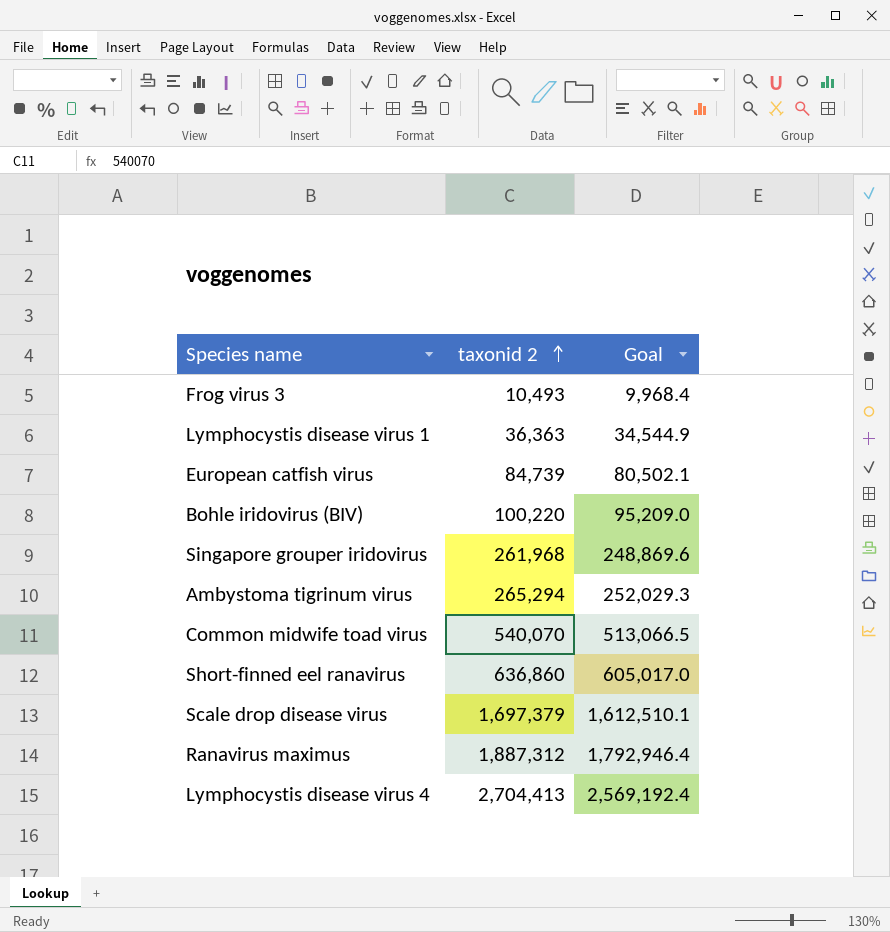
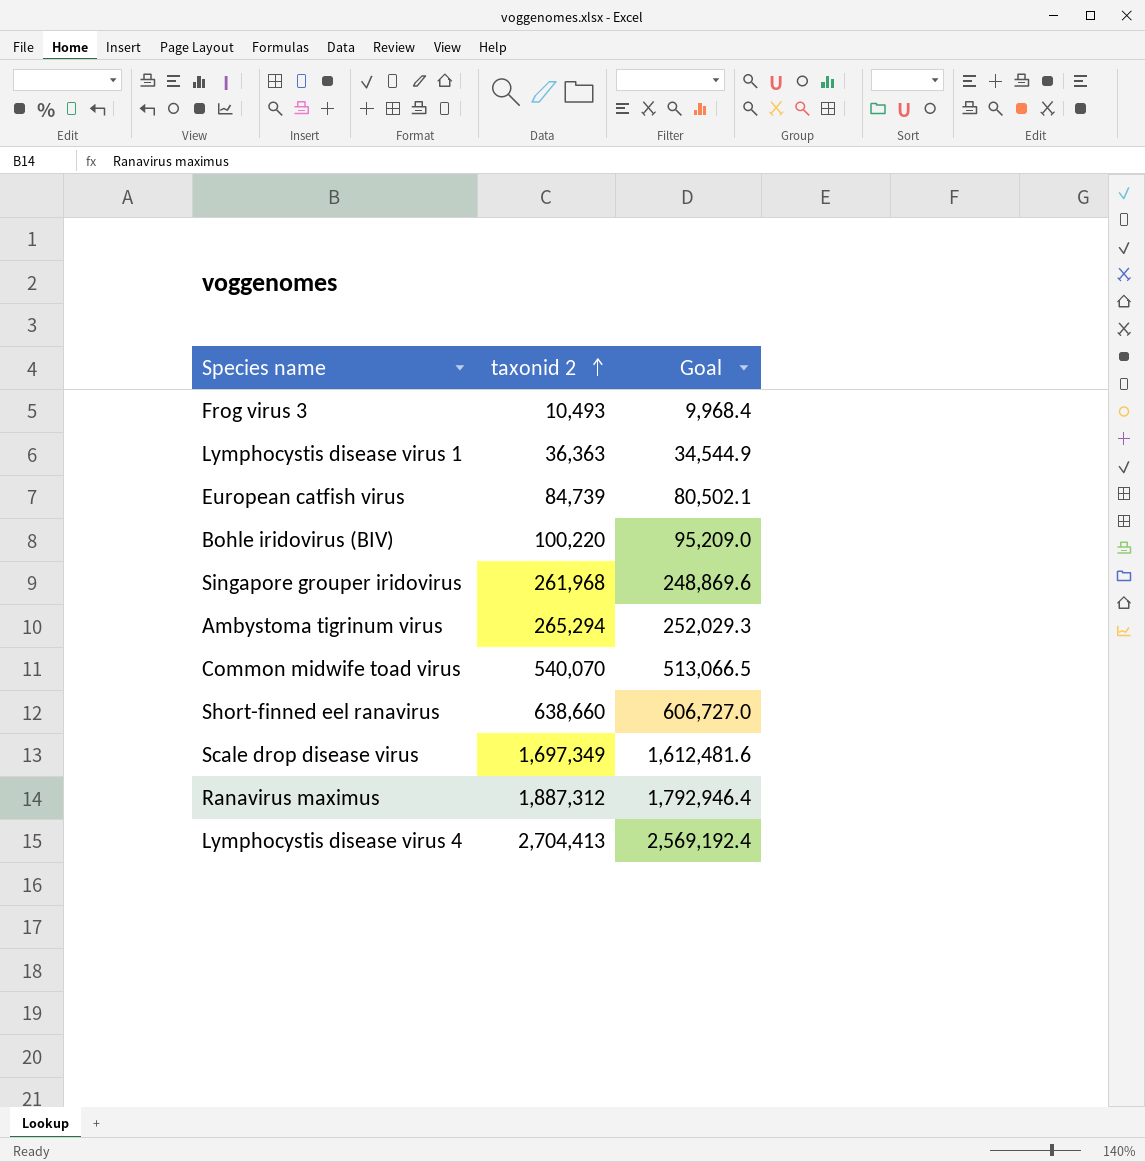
Short-finned eel ranavirus | taxonid 2: 636,860 -> 638,660
Short-finned eel ranavirus | Goal: 605,017.0 -> 606,727.0
Scale drop disease virus | taxonid 2: 1,697,379 -> 1,697,349
Scale drop disease virus | Goal: 1,612,510.1 -> 1,612,481.6

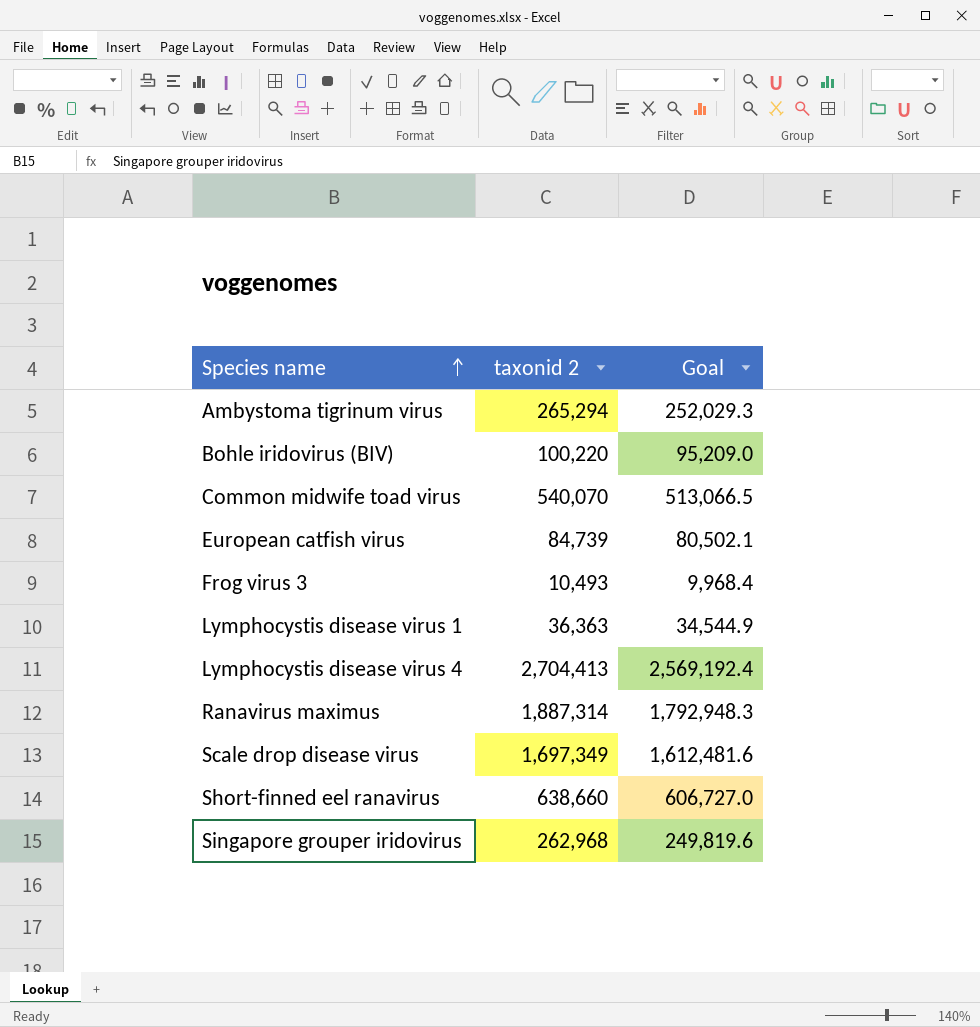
row order: taxonid 2 ascending -> Species name ascending
Ranavirus maximus | taxonid 2: 1,887,312 -> 1,887,314
Ranavirus maximus | Goal: 1,792,946.4 -> 1,792,948.3
Singapore grouper iridovirus | taxonid 2: 261,968 -> 262,968
Singapore grouper iridovirus | Goal: 248,869.6 -> 249,819.6

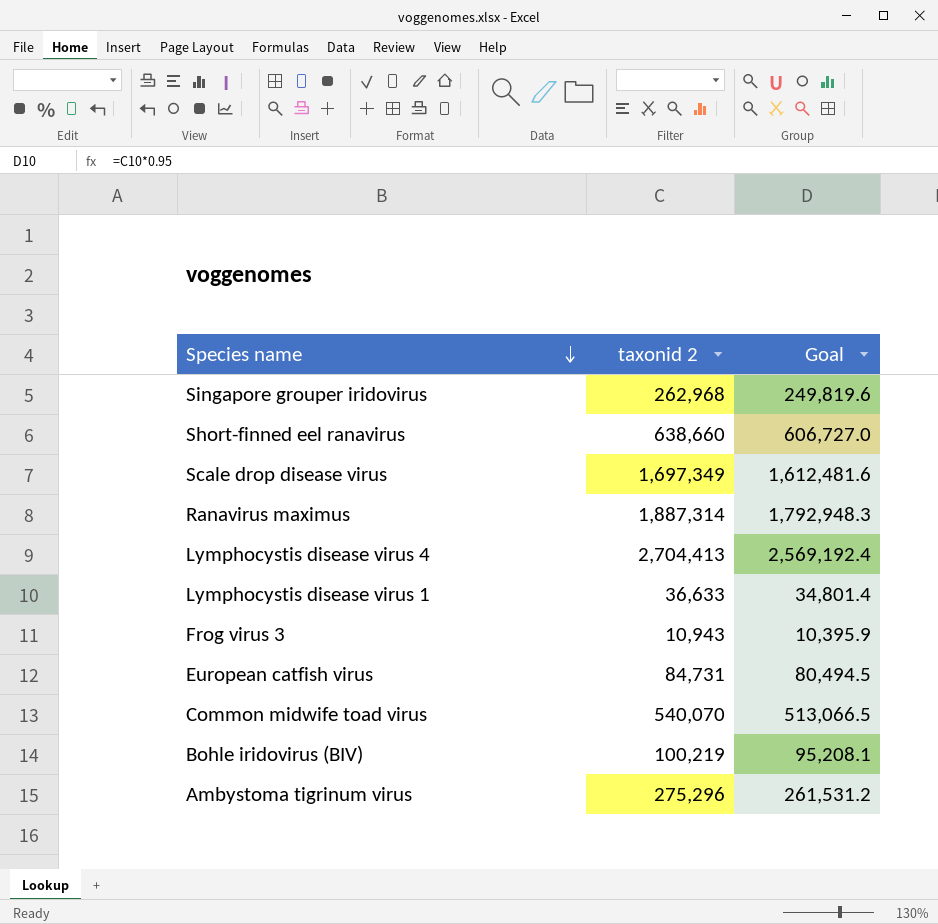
row order: Species name ascending -> Species name descending
Lymphocystis disease virus 1 | taxonid 2: 36,363 -> 36,633
Lymphocystis disease virus 1 | Goal: 34,544.9 -> 34,801.4
Frog virus 3 | taxonid 2: 10,493 -> 10,943
Frog virus 3 | Goal: 9,968.4 -> 10,395.9
European catfish virus | taxonid 2: 84,739 -> 84,731
European catfish virus | Goal: 80,502.1 -> 80,494.5
Bohle iridovirus (BIV) | taxonid 2: 100,220 -> 100,219
Bohle iridovirus (BIV) | Goal: 95,209.0 -> 95,208.1
Ambystoma tigrinum virus | taxonid 2: 265,294 -> 275,296
Ambystoma tigrinum virus | Goal: 252,029.3 -> 261,531.2

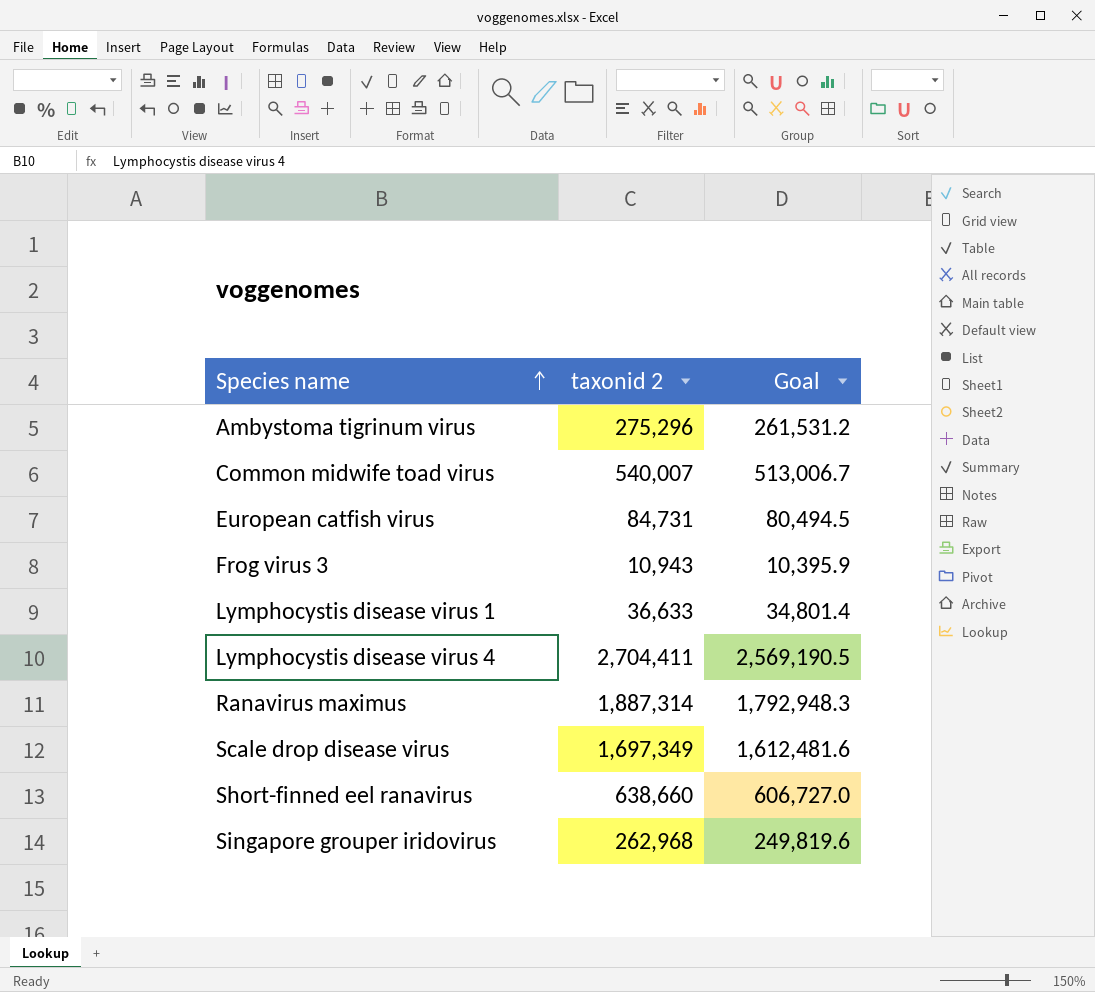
row order: Species name descending -> Species name ascending
row Bohle iridovirus (BIV): 100,219 | 95,208.1 -> none
Common midwife toad virus | taxonid 2: 540,070 -> 540,007
Common midwife toad virus | Goal: 513,066.5 -> 513,006.7
Lymphocystis disease virus 4 | taxonid 2: 2,704,413 -> 2,704,411
Lymphocystis disease virus 4 | Goal: 2,569,192.4 -> 2,569,190.5

